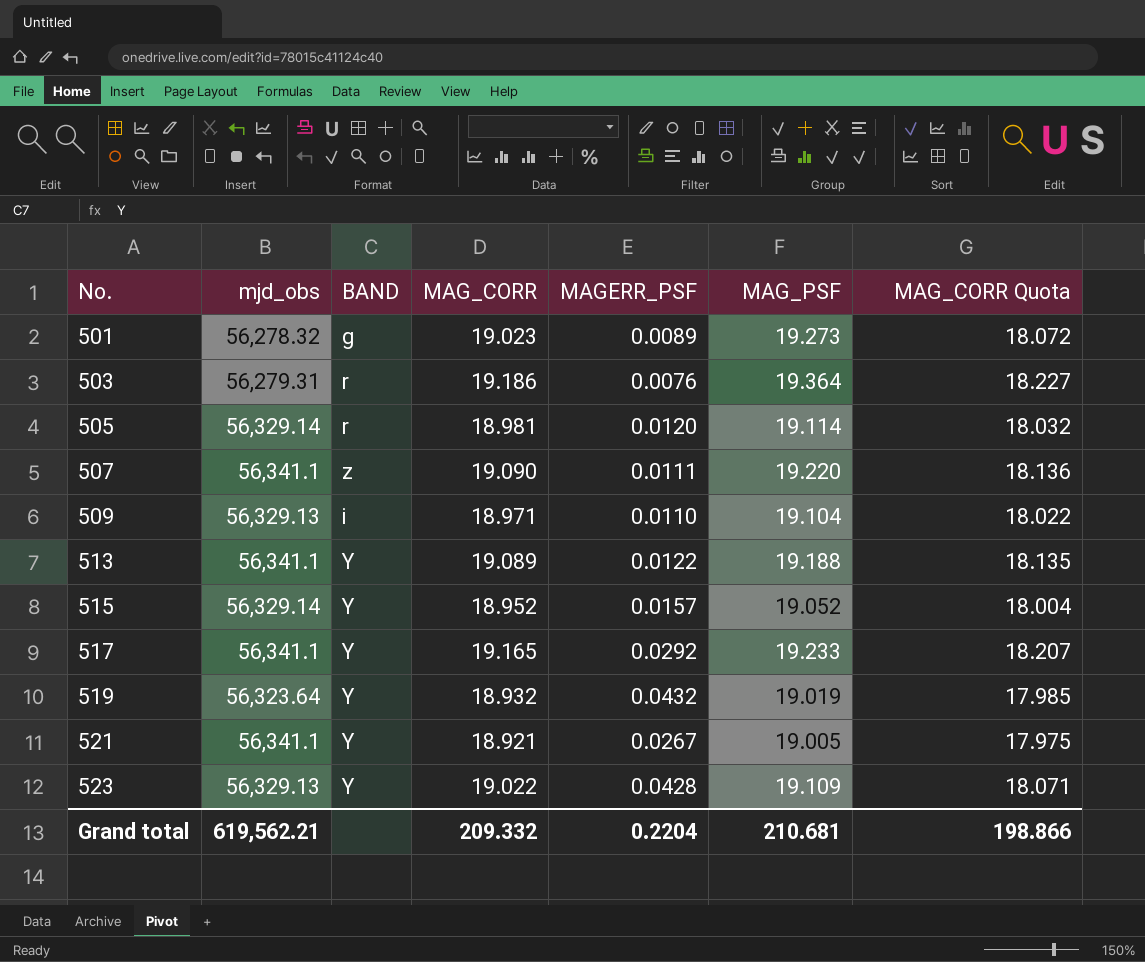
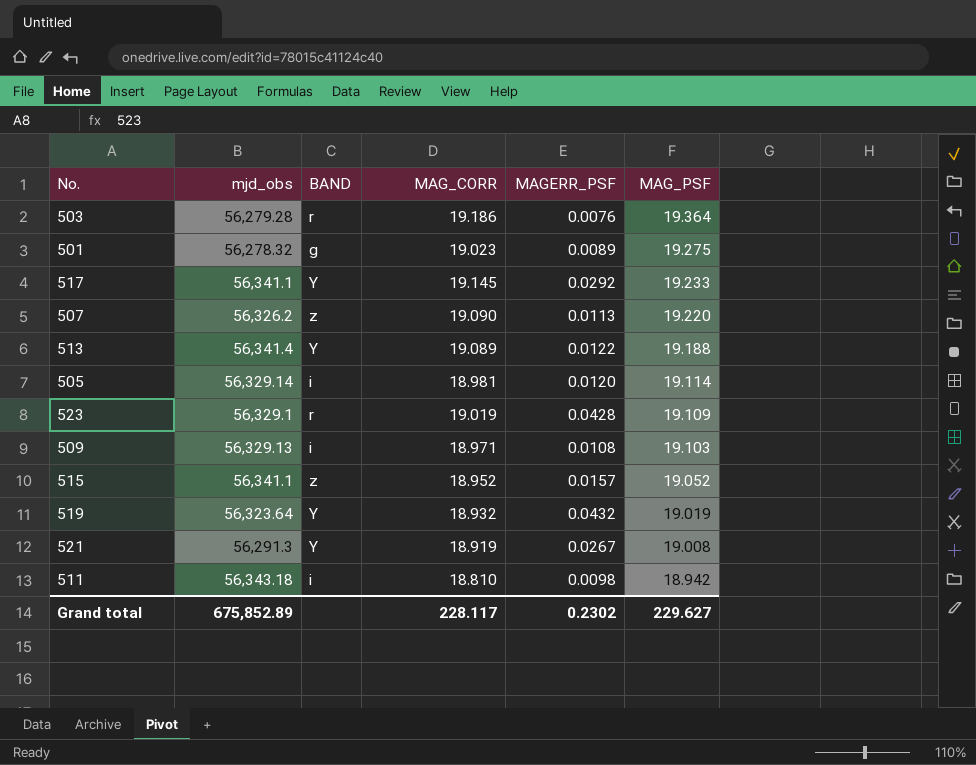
row order: No. ascending -> MAG_PSF descending
column MAG_CORR Quota | formula: [MAG_CORR] * 0.95 -> none
503 | mjd_obs: 56,279.31 -> 56,279.28
501 | MAG_PSF: 19.273 -> 19.275
517 | MAG_CORR: 19.165 -> 19.145
507 | mjd_obs: 56,341.1 -> 56,326.2
507 | MAGERR_PSF: 0.0111 -> 0.0113
513 | mjd_obs: 56,341.1 -> 56,341.4
505 | BAND: r -> i
523 | mjd_obs: 56,329.13 -> 56,329.1
523 | BAND: Y -> r
523 | MAG_CORR: 19.022 -> 19.019
509 | MAGERR_PSF: 0.0110 -> 0.0108
509 | MAG_PSF: 19.104 -> 19.103
515 | mjd_obs: 56,329.14 -> 56,341.1
515 | BAND: Y -> z
521 | mjd_obs: 56,341.1 -> 56,291.3
521 | MAG_CORR: 18.921 -> 18.919
521 | MAG_PSF: 19.005 -> 19.008
row 511: none -> 56,343.18 | i | 18.810 | 0.0098 | 18.942
Grand total | mjd_obs: 619,562.21 -> 675,852.89
Grand total | MAG_CORR: 209.332 -> 228.117
Grand total | MAGERR_PSF: 0.2204 -> 0.2302
Grand total | MAG_PSF: 210.681 -> 229.627

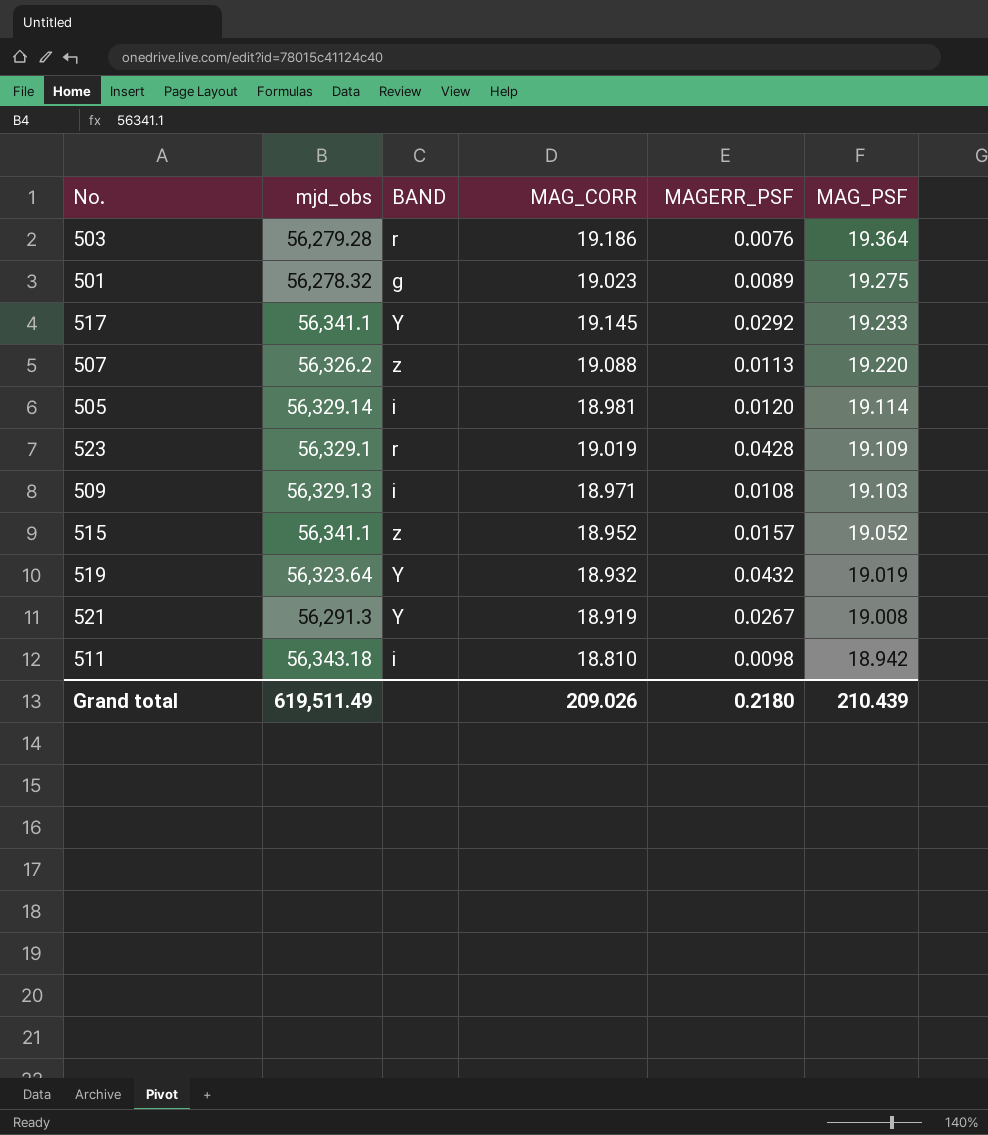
row 513: 56,341.4 | Y | 19.089 | 0.0122 | 19.188 -> none
507 | MAG_CORR: 19.090 -> 19.088
Grand total | mjd_obs: 675,852.89 -> 619,511.49
Grand total | MAG_CORR: 228.117 -> 209.026
Grand total | MAGERR_PSF: 0.2302 -> 0.2180
Grand total | MAG_PSF: 229.627 -> 210.439

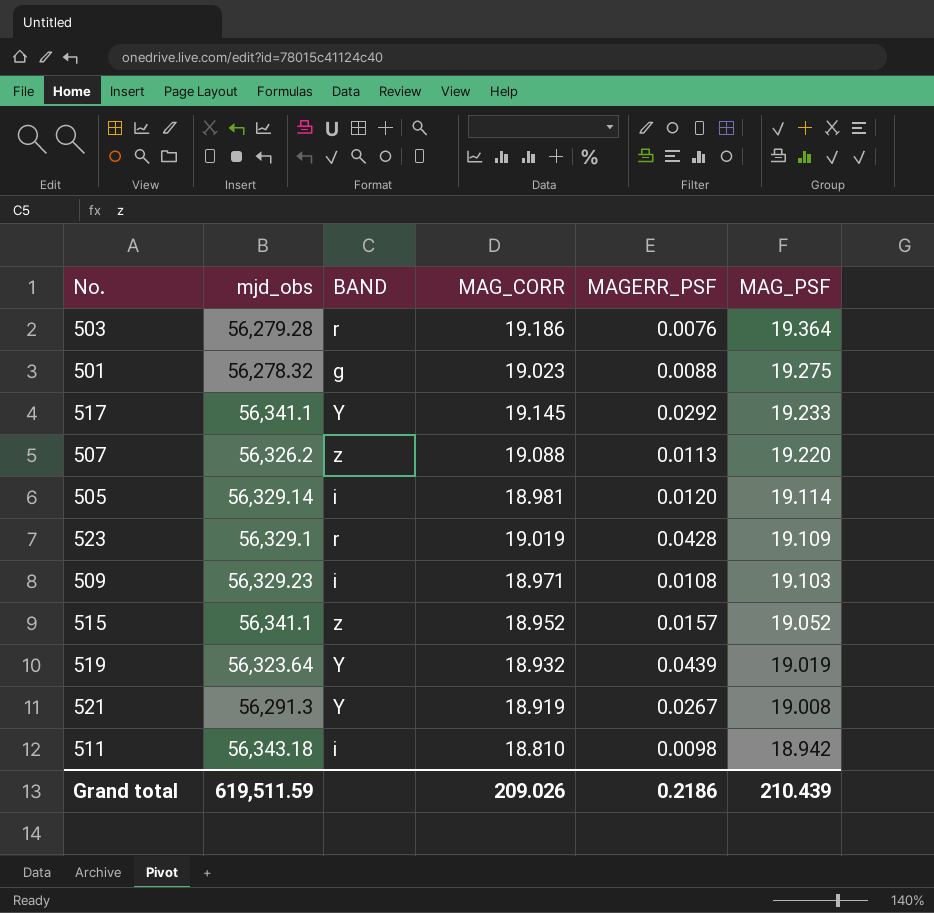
501 | MAGERR_PSF: 0.0089 -> 0.0088
509 | mjd_obs: 56,329.13 -> 56,329.23
519 | MAGERR_PSF: 0.0432 -> 0.0439
Grand total | mjd_obs: 619,511.49 -> 619,511.59
Grand total | MAGERR_PSF: 0.2180 -> 0.2186

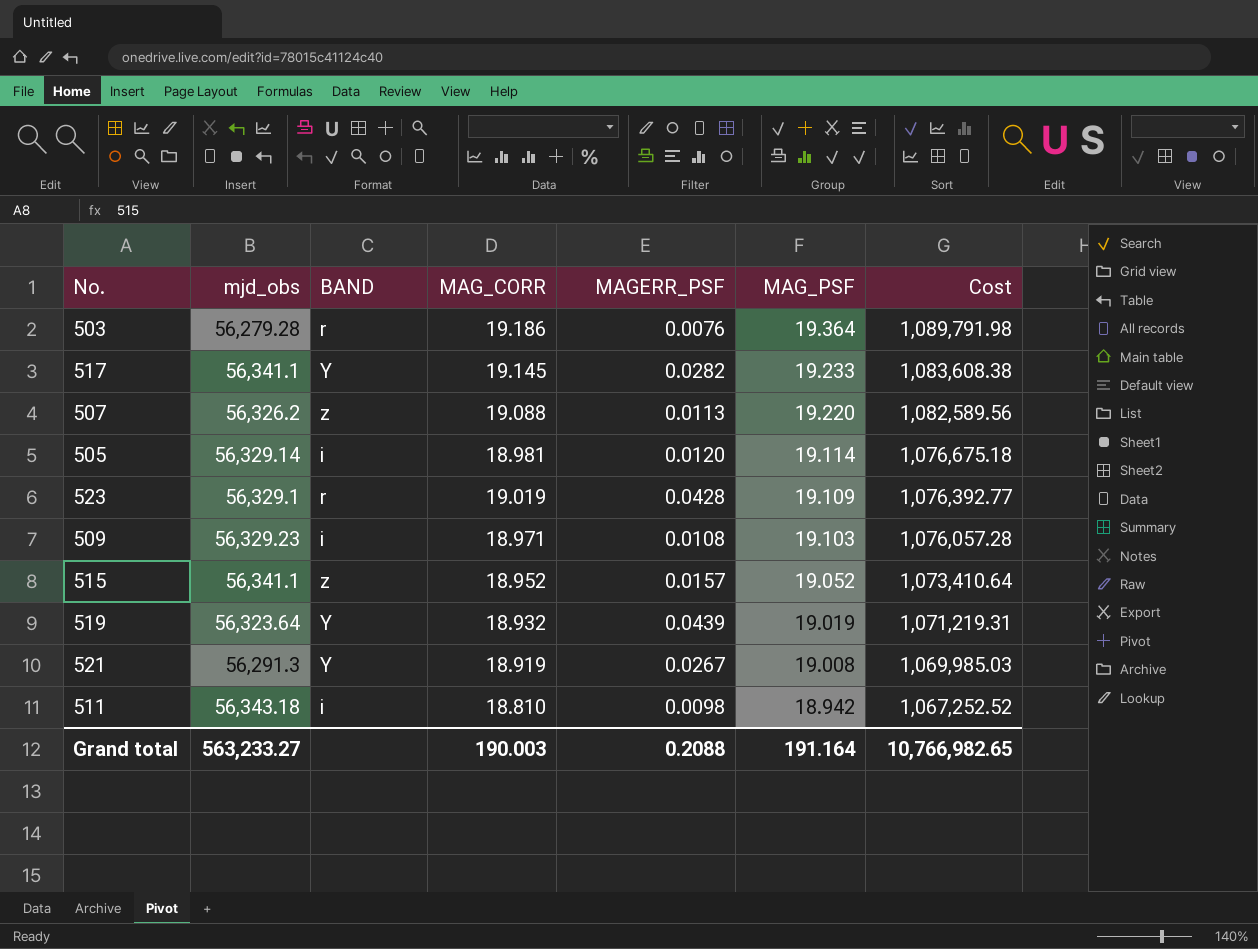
column Cost | formula: none -> [mjd_obs] * [MAG_PSF]
row 501: 56,278.32 | g | 19.023 | 0.0088 | 19.275 -> none
517 | MAGERR_PSF: 0.0292 -> 0.0282
Grand total | mjd_obs: 619,511.59 -> 563,233.27
Grand total | MAG_CORR: 209.026 -> 190.003
Grand total | MAGERR_PSF: 0.2186 -> 0.2088
Grand total | MAG_PSF: 210.439 -> 191.164

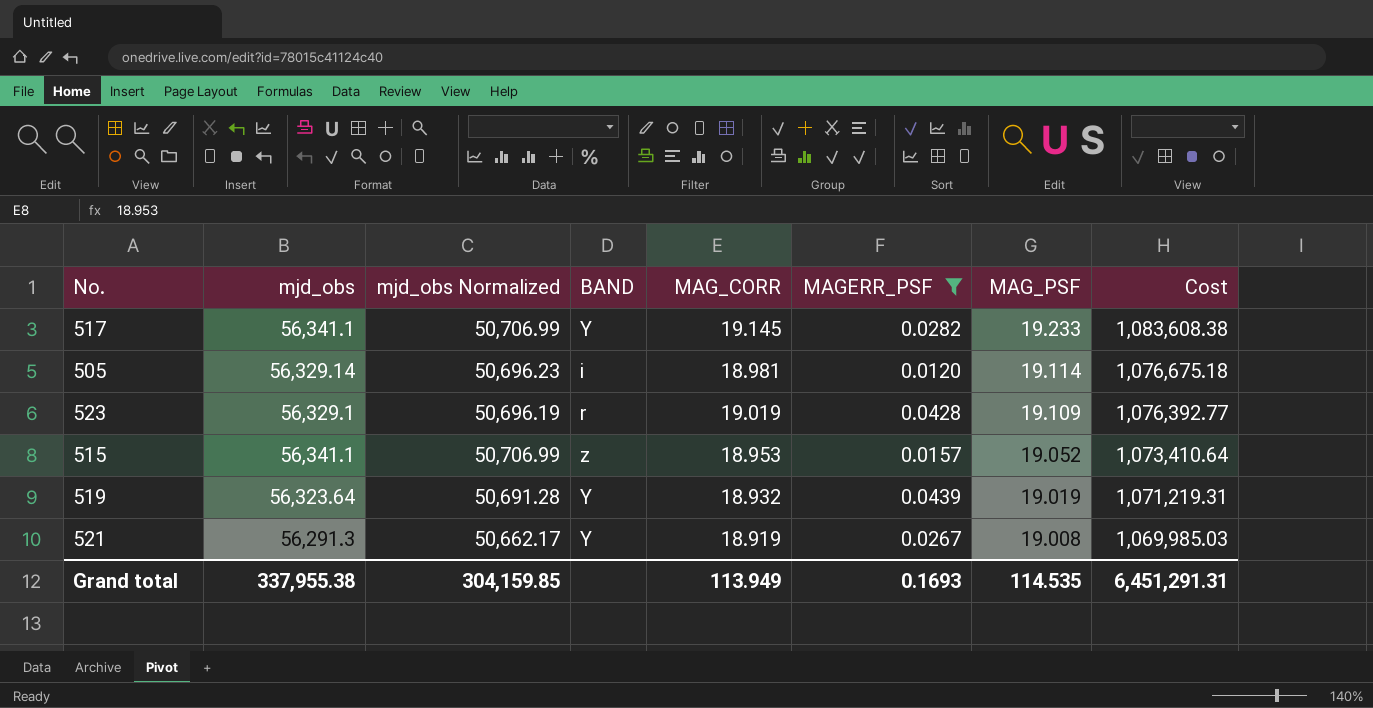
filter: none -> MAGERR_PSF >= 0.0120
column mjd_obs Normalized | formula: none -> [mjd_obs] * 0.9
515 | MAG_CORR: 18.952 -> 18.953
Grand total | mjd_obs: 563,233.27 -> 337,955.38
Grand total | MAG_CORR: 190.003 -> 113.949
Grand total | MAGERR_PSF: 0.2088 -> 0.1693
Grand total | MAG_PSF: 191.164 -> 114.535
Grand total | Cost: 10,766,982.65 -> 6,451,291.31

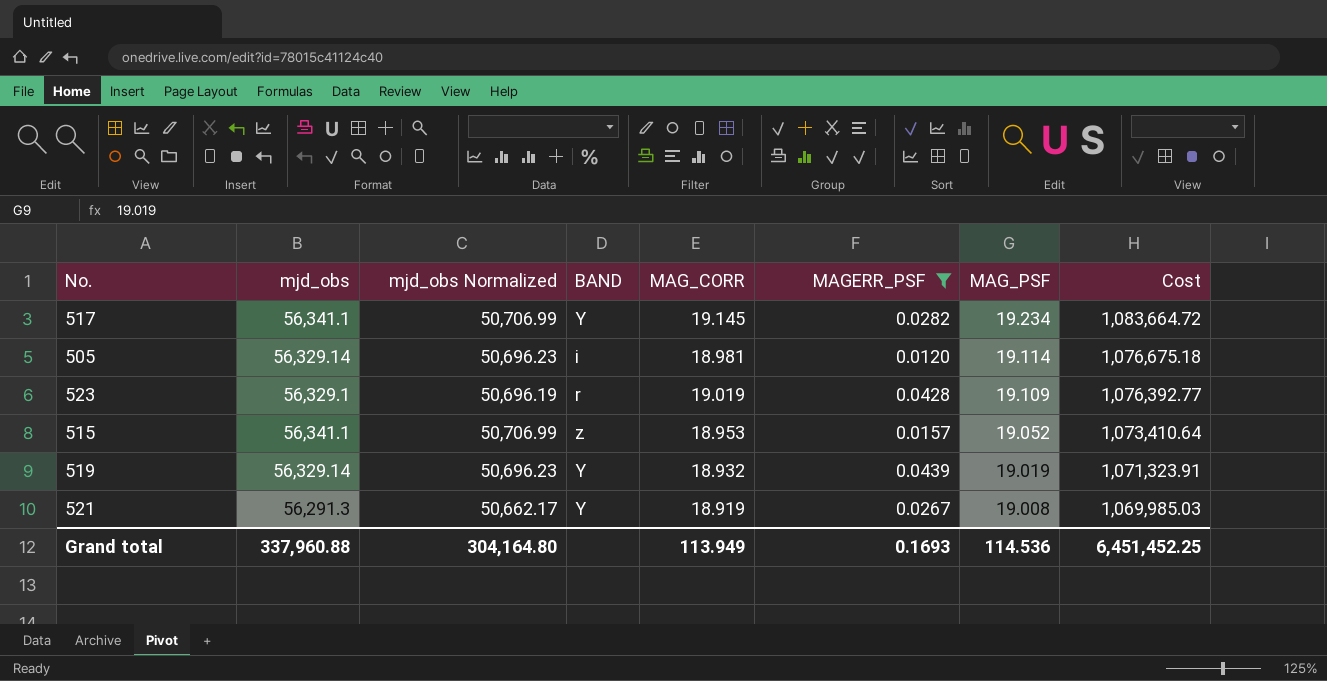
517 | MAG_PSF: 19.233 -> 19.234
517 | Cost: 1,083,608.38 -> 1,083,664.72
519 | mjd_obs: 56,323.64 -> 56,329.14
519 | mjd_obs Normalized: 50,691.28 -> 50,696.23
519 | Cost: 1,071,219.31 -> 1,071,323.91
Grand total | mjd_obs: 337,955.38 -> 337,960.88
Grand total | mjd_obs Normalized: 304,159.85 -> 304,164.80
Grand total | MAG_PSF: 114.535 -> 114.536
Grand total | Cost: 6,451,291.31 -> 6,451,452.25

